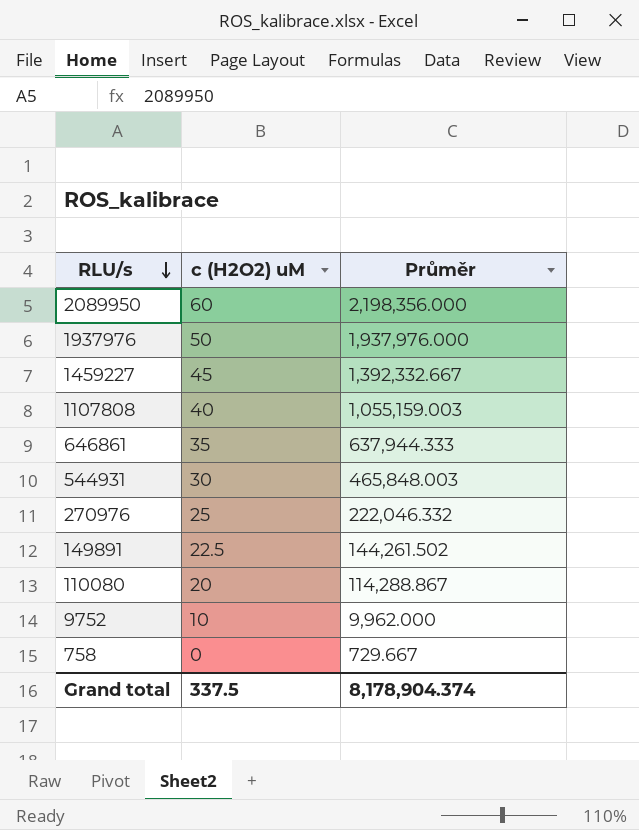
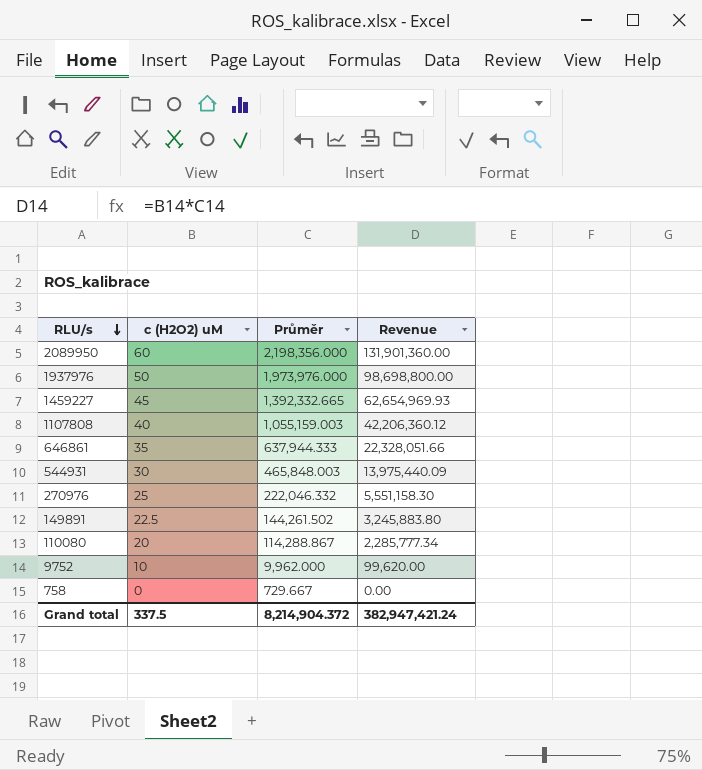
column Revenue | formula: none -> [c (H2O2) uM] * [Průměr]
1937976 | Průměr: 1,937,976.000 -> 1,973,976.000
1459227 | Průměr: 1,392,332.667 -> 1,392,332.665
Grand total | Průměr: 8,178,904.374 -> 8,214,904.372

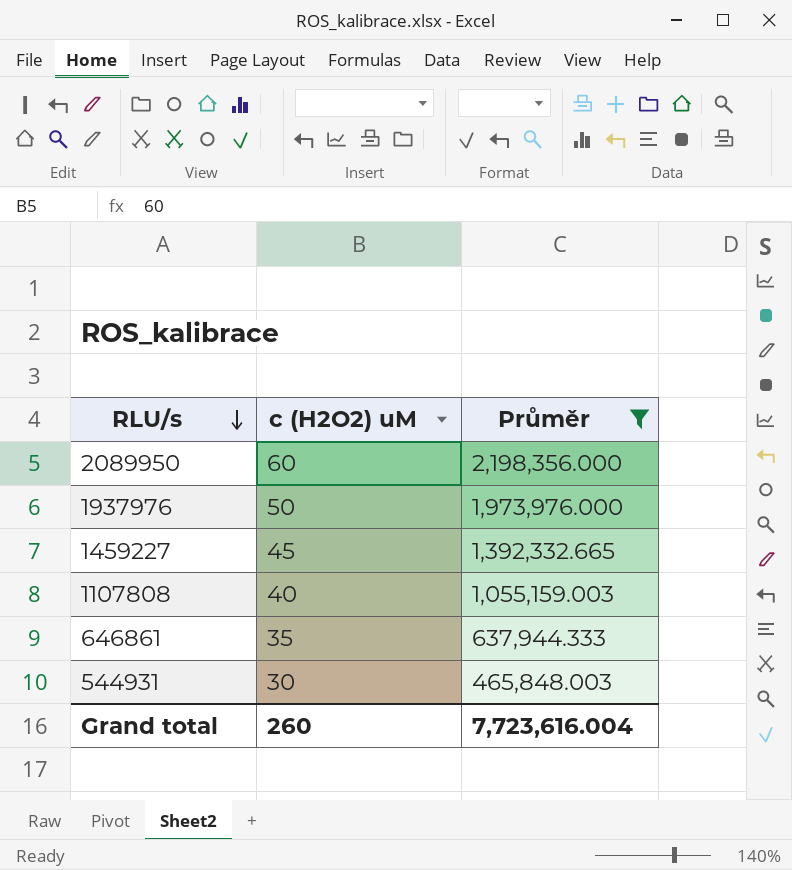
filter: none -> Průměr >= 465,848.003
column Revenue | formula: [c (H2O2) uM] * [Průměr] -> none
Grand total | c (H2O2) uM: 337.5 -> 260
Grand total | Průměr: 8,214,904.372 -> 7,723,616.004

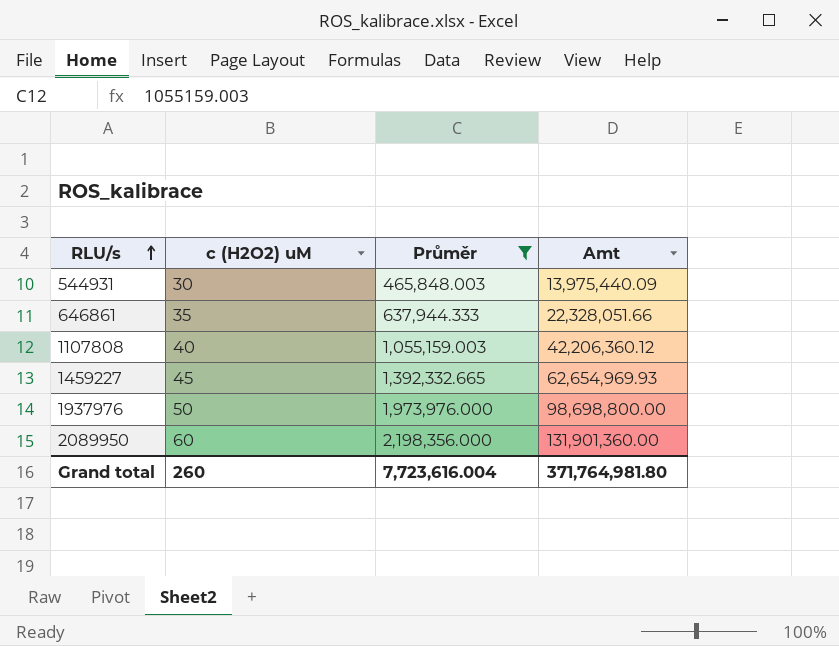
row order: RLU/s descending -> RLU/s ascending
column Amt | formula: none -> [c (H2O2) uM] * [Průměr]

